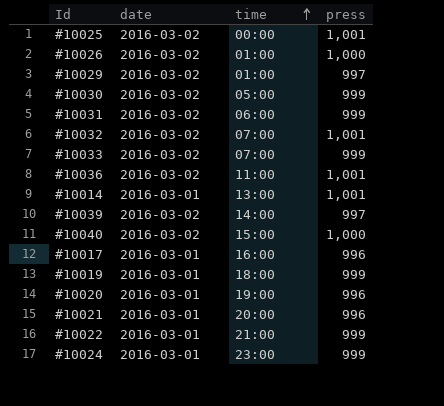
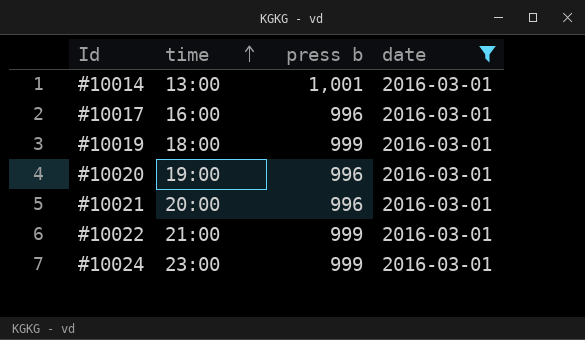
filter: none -> date = 2016-03-01
column name: press -> press b
column date | position: 2 -> 4

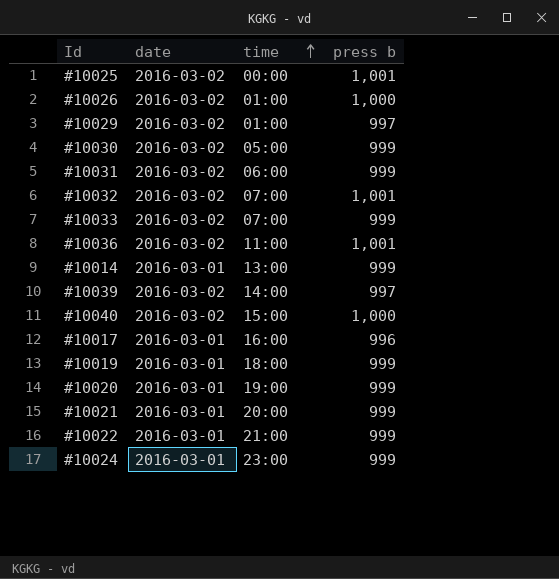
filter: date = 2016-03-01 -> none
column date | position: 4 -> 2
#10014 | press b: 1,001 -> 999
#10020 | press b: 996 -> 999
#10021 | press b: 996 -> 999

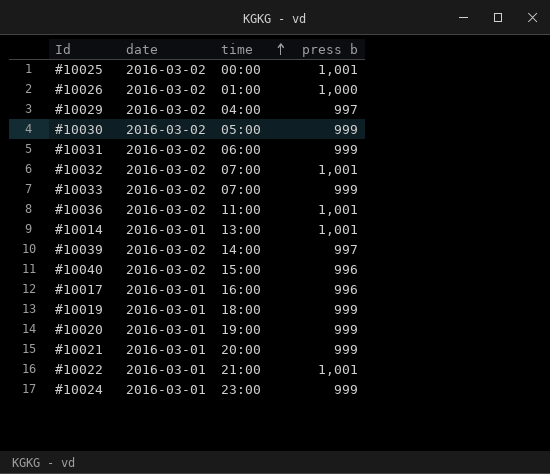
#10029 | time: 01:00 -> 04:00
#10014 | press b: 999 -> 1,001
#10040 | press b: 1,000 -> 996
#10022 | press b: 999 -> 1,001

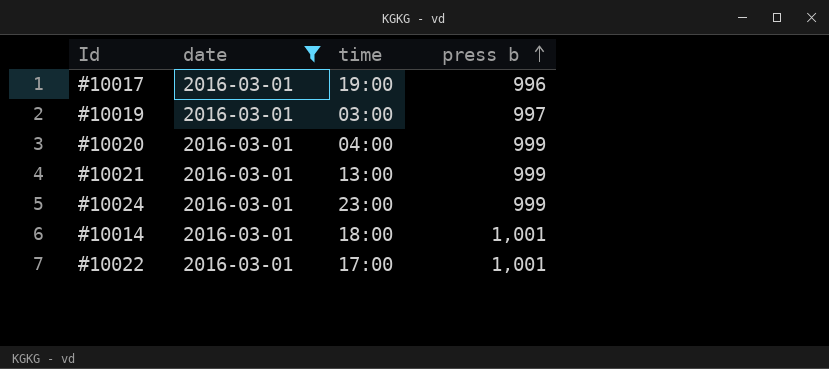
filter: none -> date = 2016-03-01
row order: time ascending -> press b ascending
#10017 | time: 16:00 -> 19:00
#10019 | time: 18:00 -> 03:00
#10019 | press b: 999 -> 997
#10020 | time: 19:00 -> 04:00
#10021 | time: 20:00 -> 13:00
#10014 | time: 13:00 -> 18:00
#10022 | time: 21:00 -> 17:00

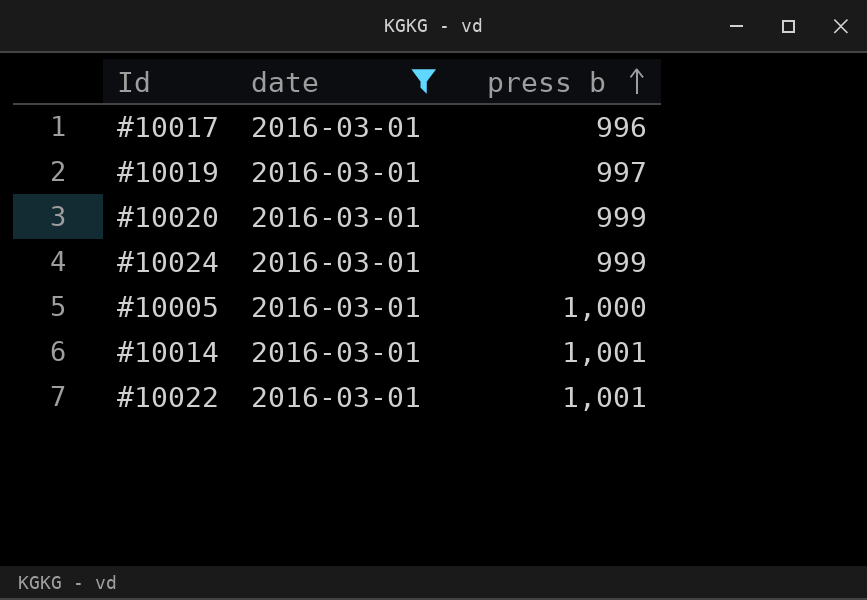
column time | position: 3 -> none
row #10021: 2016-03-01 | 13:00 | 999 -> none
row #10005: none -> 2016-03-01 | 1,000

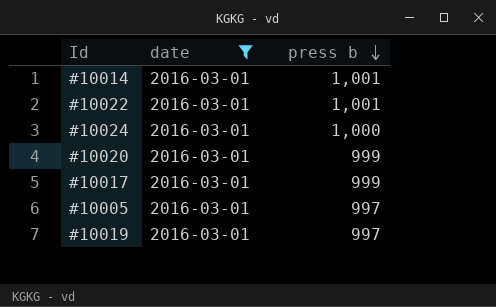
row order: press b ascending -> press b descending
#10024 | press b: 999 -> 1,000
#10017 | press b: 996 -> 999
#10005 | press b: 1,000 -> 997

